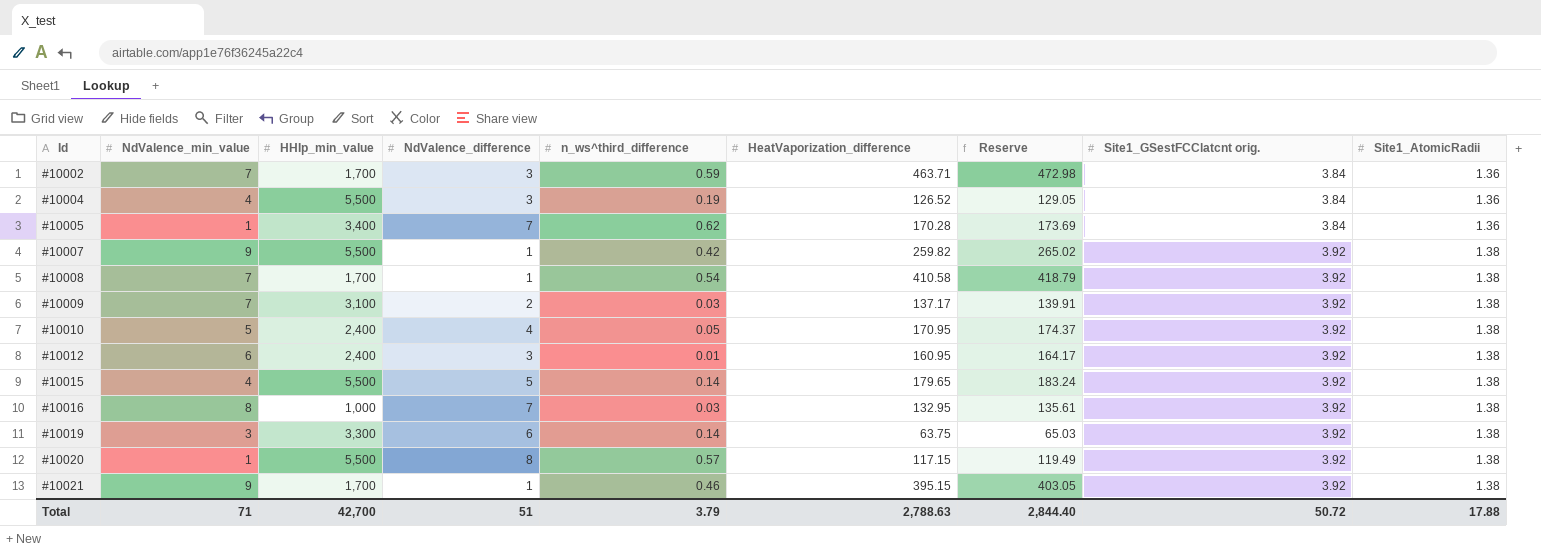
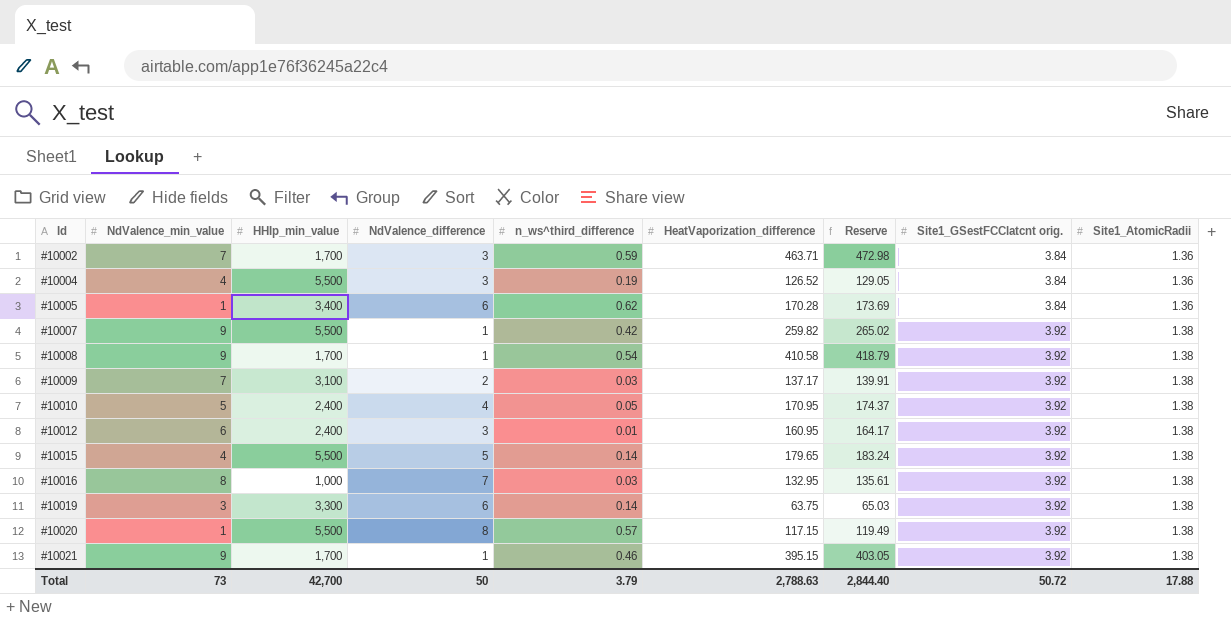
#10005 | NdValence_difference: 7 -> 6
#10008 | NdValence_min_value: 7 -> 9
Total | NdValence_min_value: 71 -> 73
Total | NdValence_difference: 51 -> 50

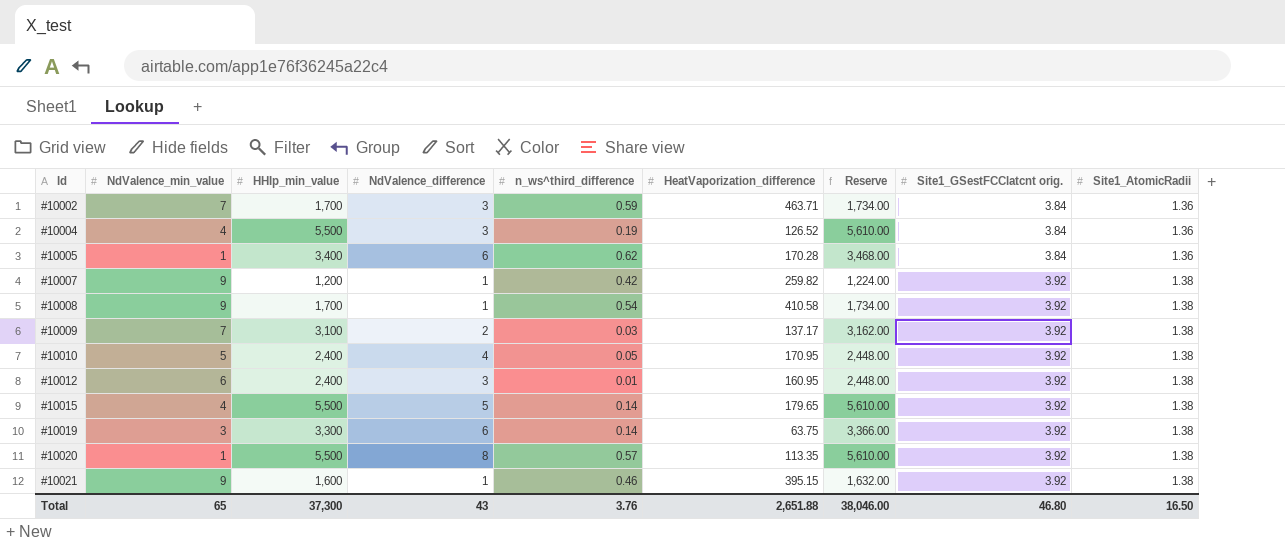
column Reserve | formula: [HeatVaporization_difference] * 1.02 -> [HHIp_min_value] * 1.02
row #10016: 8 | 1,000 | 7 | 0.03 | 132.95 | 135.61 | 3.92 | 1.38 -> none
#10007 | HHIp_min_value: 5,500 -> 1,200
#10020 | HeatVaporization_difference: 117.15 -> 113.35
#10021 | HHIp_min_value: 1,700 -> 1,600
Total | NdValence_min_value: 73 -> 65
Total | HHIp_min_value: 42,700 -> 37,300
Total | NdValence_difference: 50 -> 43
Total | n_ws^third_difference: 3.79 -> 3.76
Total | HeatVaporization_difference: 2,788.63 -> 2,651.88
Total | Reserve: 2,844.40 -> 38,046.00
Total | Site1_GSestFCClatcnt orig.: 50.72 -> 46.80
Total | Site1_AtomicRadii: 17.88 -> 16.50

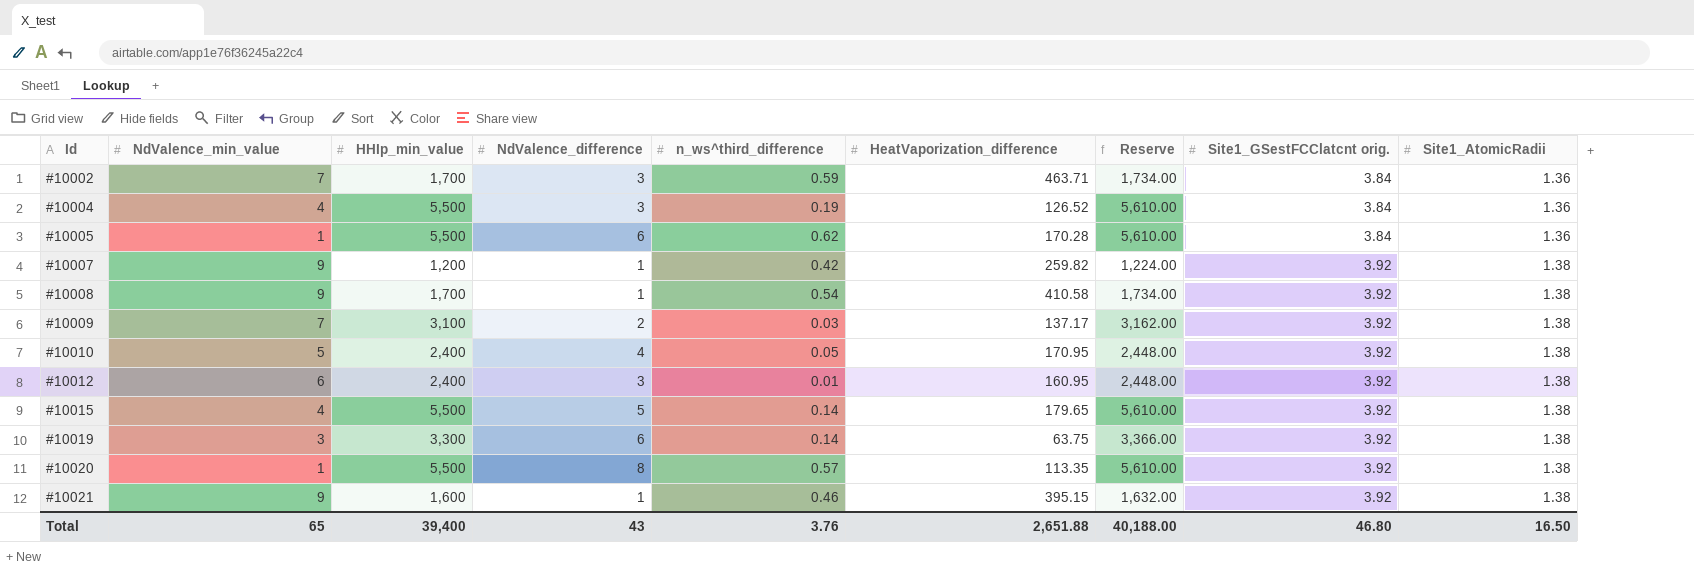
#10005 | HHIp_min_value: 3,400 -> 5,500
#10005 | Reserve: 3,468.00 -> 5,610.00
Total | HHIp_min_value: 37,300 -> 39,400
Total | Reserve: 38,046.00 -> 40,188.00

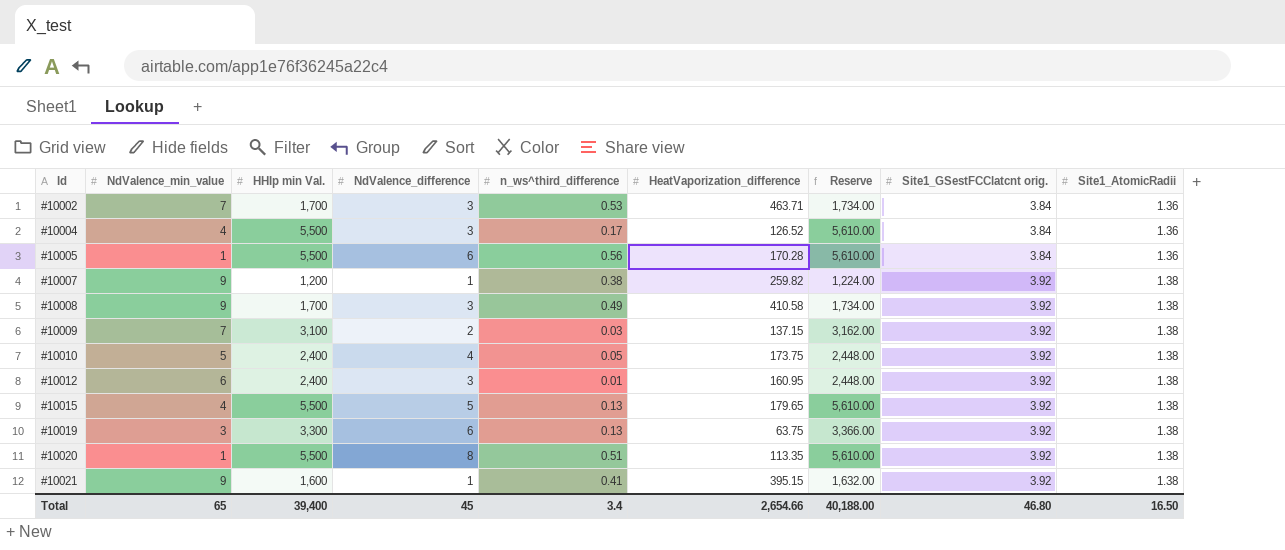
column name: HHIp_min_value -> HHIp min Val.
#10002 | n_ws^third_difference: 0.59 -> 0.53
#10004 | n_ws^third_difference: 0.19 -> 0.17
#10005 | n_ws^third_difference: 0.62 -> 0.56
#10007 | n_ws^third_difference: 0.42 -> 0.38
#10008 | NdValence_difference: 1 -> 3
#10008 | n_ws^third_difference: 0.54 -> 0.49
#10009 | HeatVaporization_difference: 137.17 -> 137.15
#10010 | HeatVaporization_difference: 170.95 -> 173.75
#10015 | n_ws^third_difference: 0.14 -> 0.13
#10019 | n_ws^third_difference: 0.14 -> 0.13
#10020 | n_ws^third_difference: 0.57 -> 0.51
#10021 | n_ws^third_difference: 0.46 -> 0.41
Total | NdValence_difference: 43 -> 45
Total | n_ws^third_difference: 3.76 -> 3.4
Total | HeatVaporization_difference: 2,651.88 -> 2,654.66

